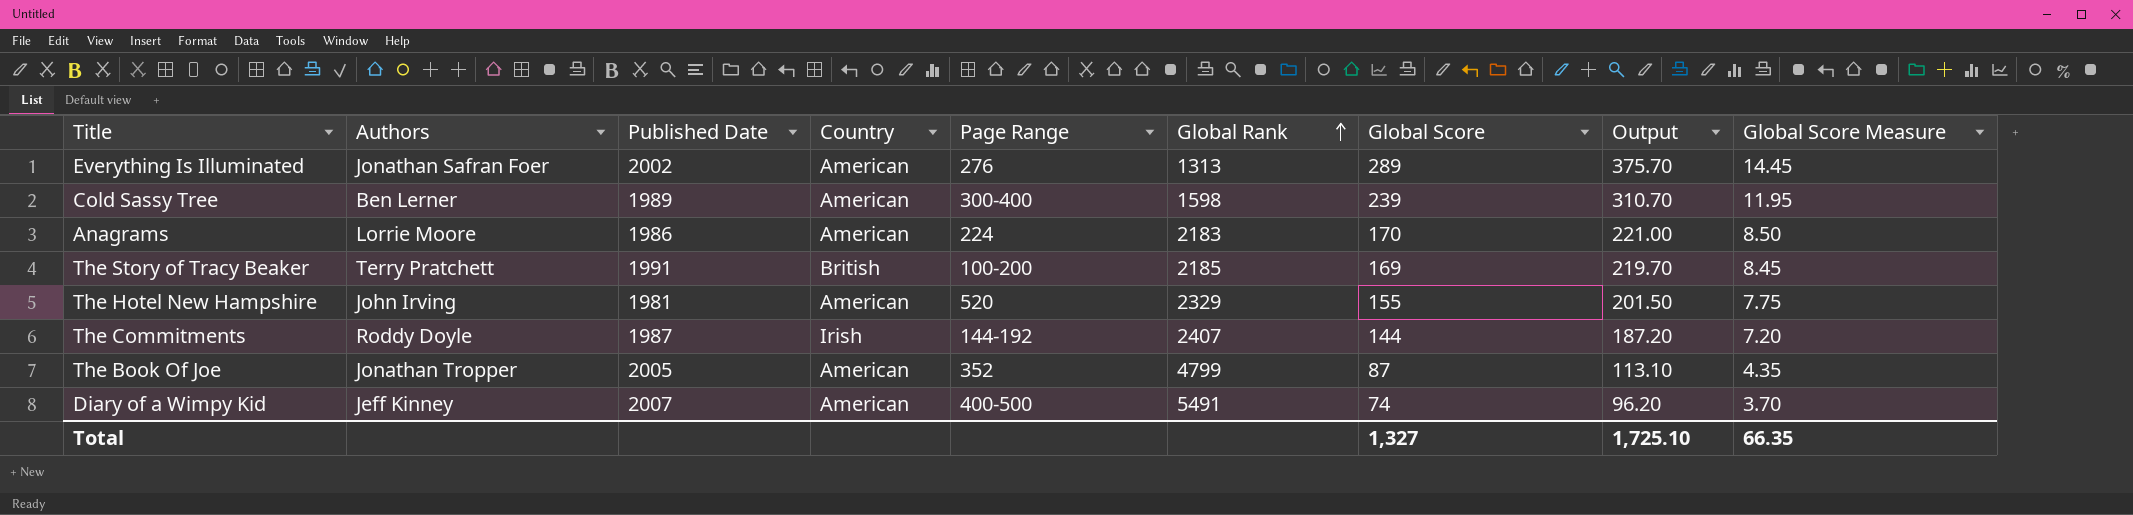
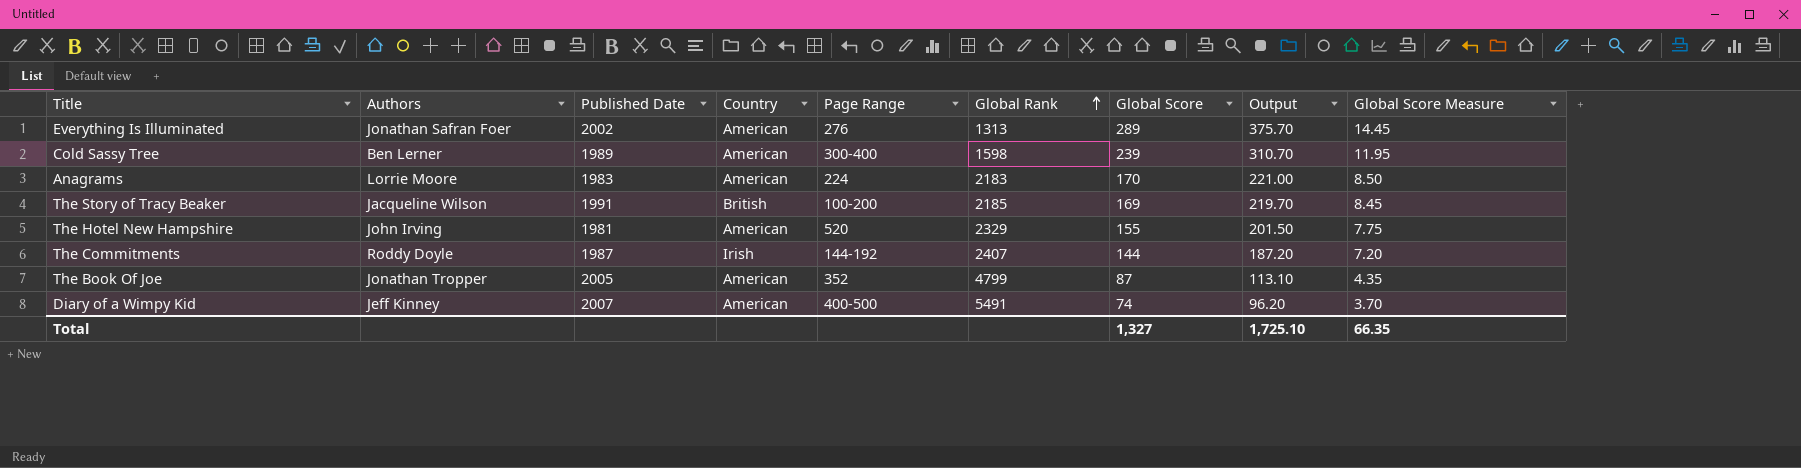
Anagrams | Published Date: 1986 -> 1983
The Story of Tracy Beaker | Authors: Terry Pratchett -> Jacqueline Wilson

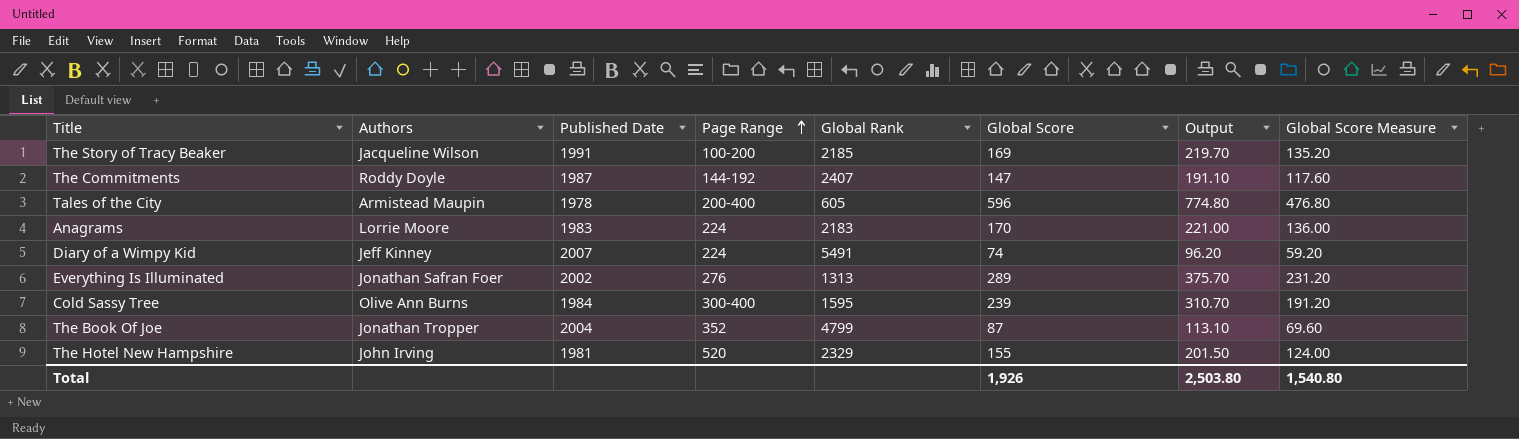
row order: Global Rank ascending -> Page Range ascending
column Country | position: 4 -> none
column Global Score Measure | formula: [Global Score] * 0.05 -> [Global Score] * 0.8
The Commitments | Global Score: 144 -> 147
The Commitments | Output: 187.20 -> 191.10
row Tales of the City: none -> Armistead Maupin | 1978 | 200-400 | 605 | 596 | 774.80 | 476.80
Diary of a Wimpy Kid | Page Range: 400-500 -> 224
Cold Sassy Tree | Authors: Ben Lerner -> Olive Ann Burns
Cold Sassy Tree | Published Date: 1989 -> 1984
Cold Sassy Tree | Global Rank: 1598 -> 1595
The Book Of Joe | Published Date: 2005 -> 2004
Total | Global Score: 1,327 -> 1,926
Total | Output: 1,725.10 -> 2,503.80
Total | Global Score Measure: 66.35 -> 1,540.80

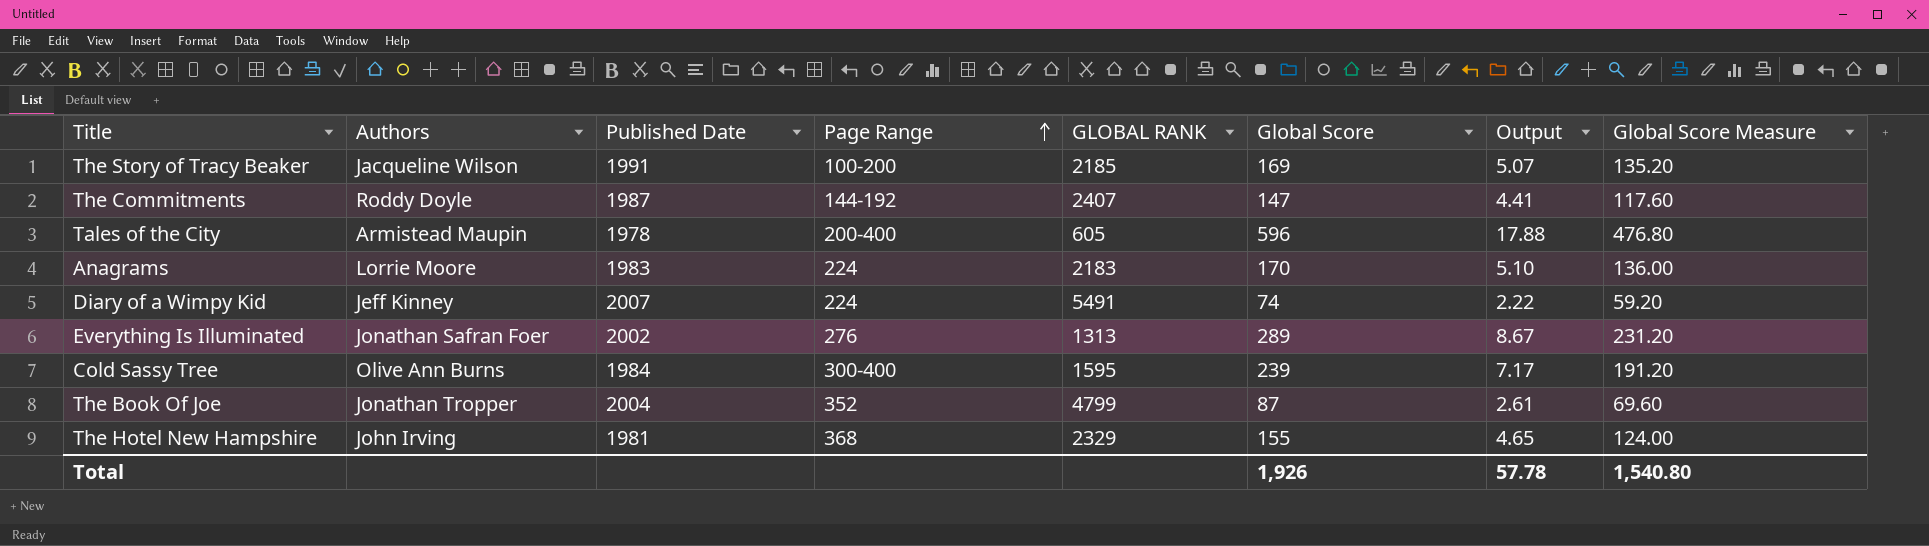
column name: Global Rank -> GLOBAL RANK
column Output | formula: [Global Score] * 1.3 -> [Global Score] * 0.03
The Hotel New Hampshire | Page Range: 520 -> 368
Total | Output: 2,503.80 -> 57.78

